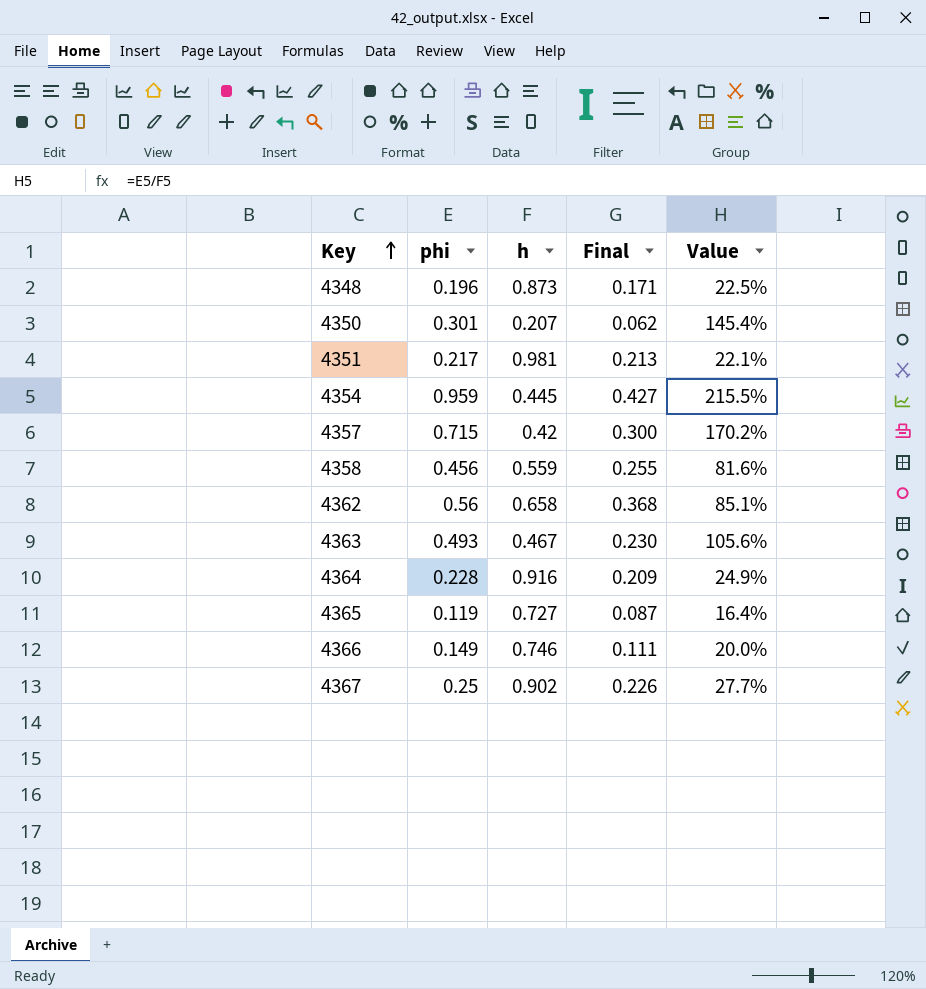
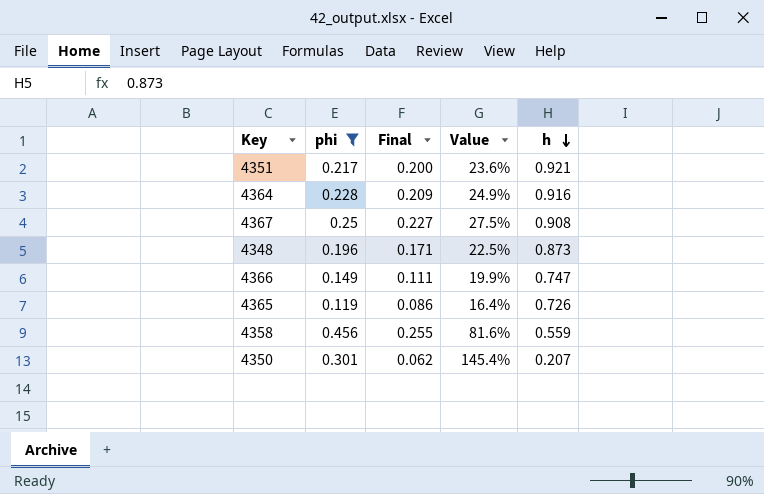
filter: none -> phi <= 0.456
row order: Key ascending -> h descending
column h | position: 3 -> 5
4351 | Final: 0.213 -> 0.200
4351 | Value: 22.1% -> 23.6%
4351 | h: 0.981 -> 0.921
4367 | Final: 0.226 -> 0.227
4367 | Value: 27.7% -> 27.5%
4367 | h: 0.902 -> 0.908
4366 | Value: 20.0% -> 19.9%
4366 | h: 0.746 -> 0.747
4365 | Final: 0.087 -> 0.086
4365 | h: 0.727 -> 0.726

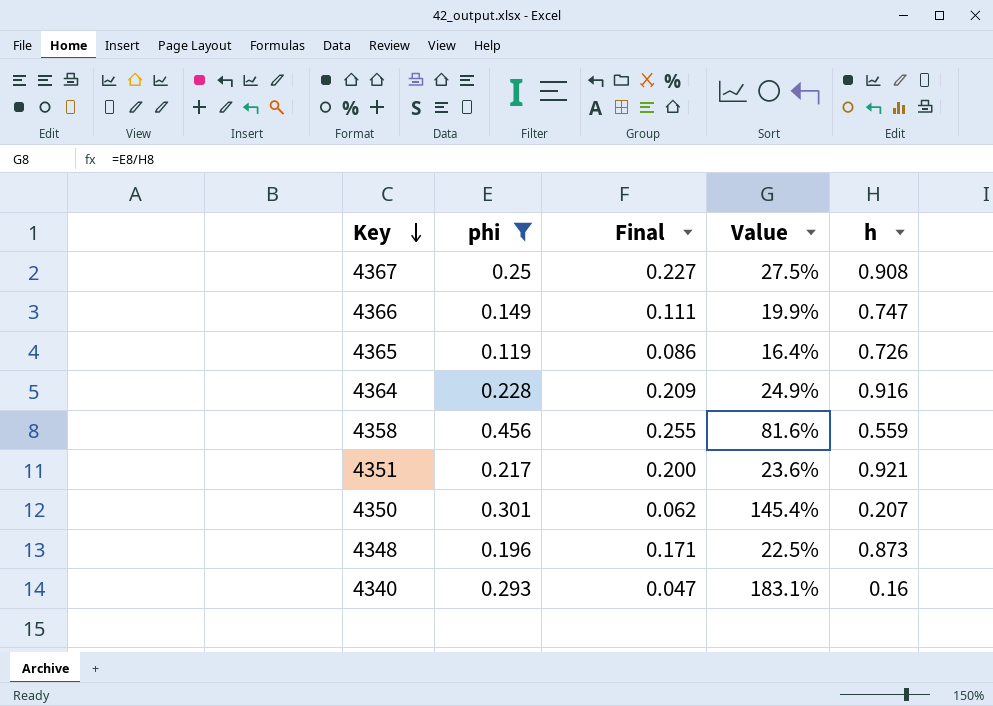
row order: h descending -> Key descending
row 4340: none -> 0.293 | 0.047 | 183.1% | 0.16

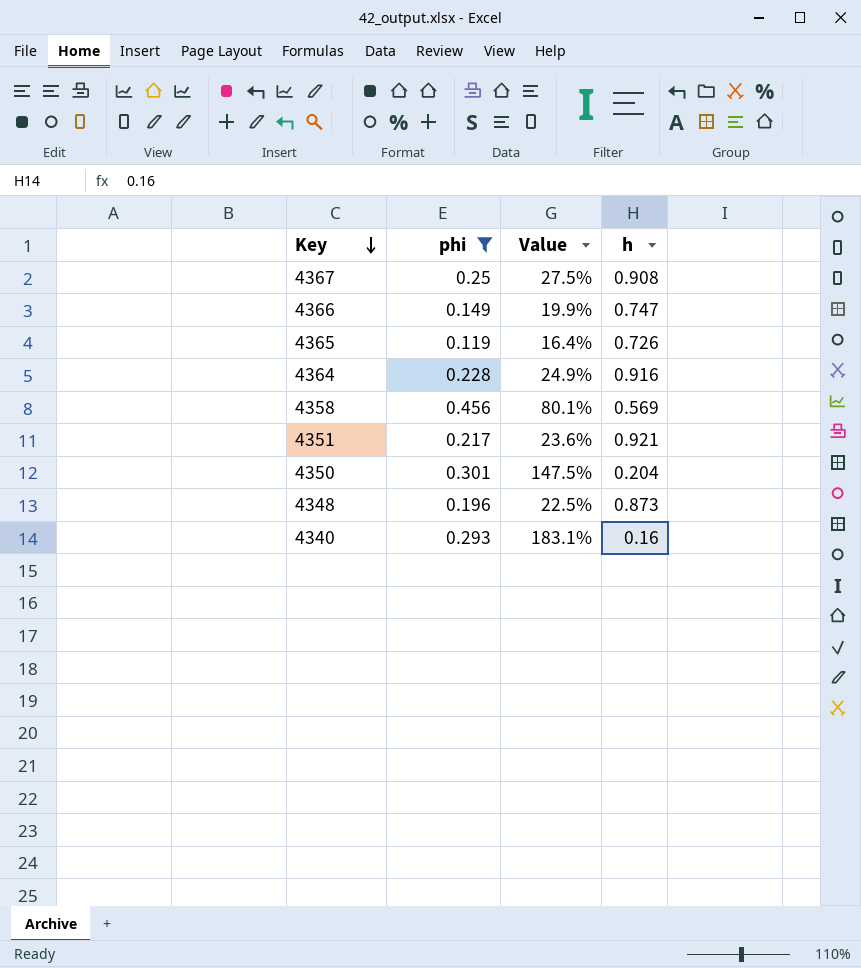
column Final | formula: [phi] * [h] -> none
4358 | Value: 81.6% -> 80.1%
4358 | h: 0.559 -> 0.569
4350 | Value: 145.4% -> 147.5%
4350 | h: 0.207 -> 0.204

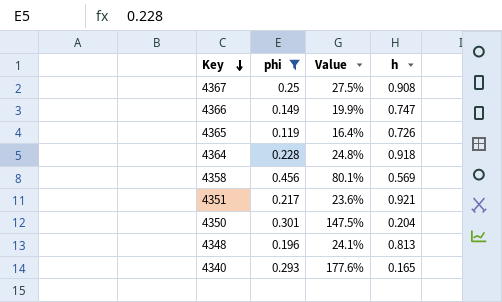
4364 | Value: 24.9% -> 24.8%
4364 | h: 0.916 -> 0.918
4348 | Value: 22.5% -> 24.1%
4348 | h: 0.873 -> 0.813
4340 | Value: 183.1% -> 177.6%
4340 | h: 0.16 -> 0.165

